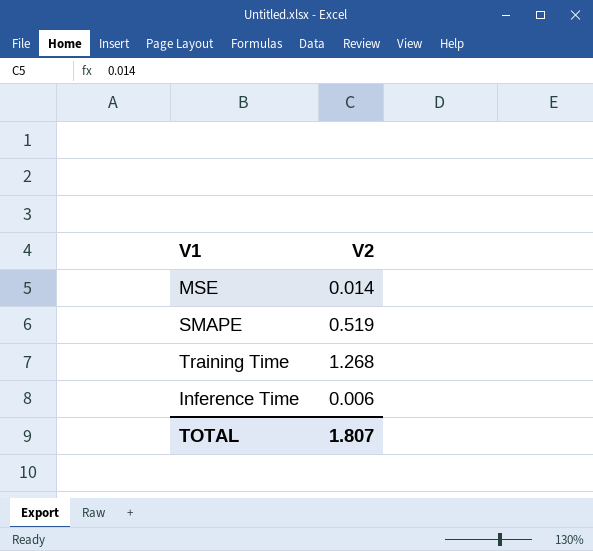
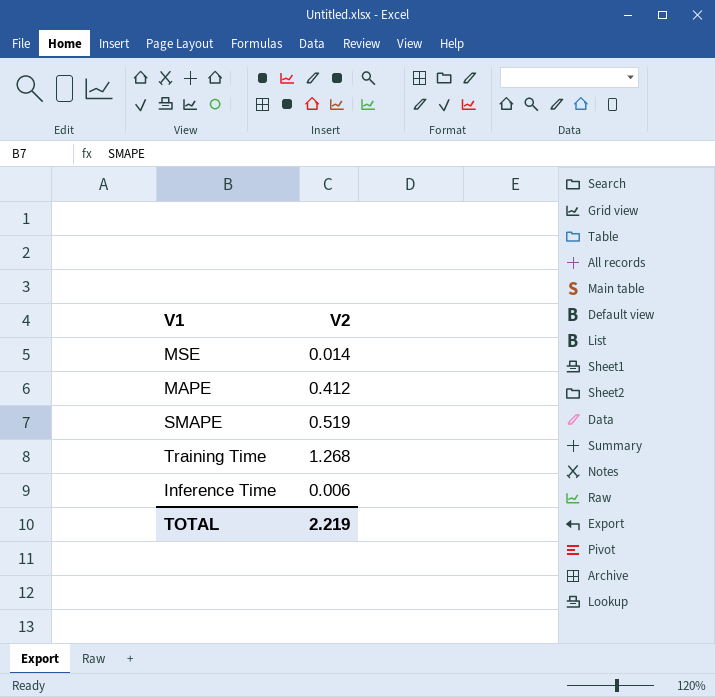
row MAPE: none -> 0.412
TOTAL | V2: 1.807 -> 2.219

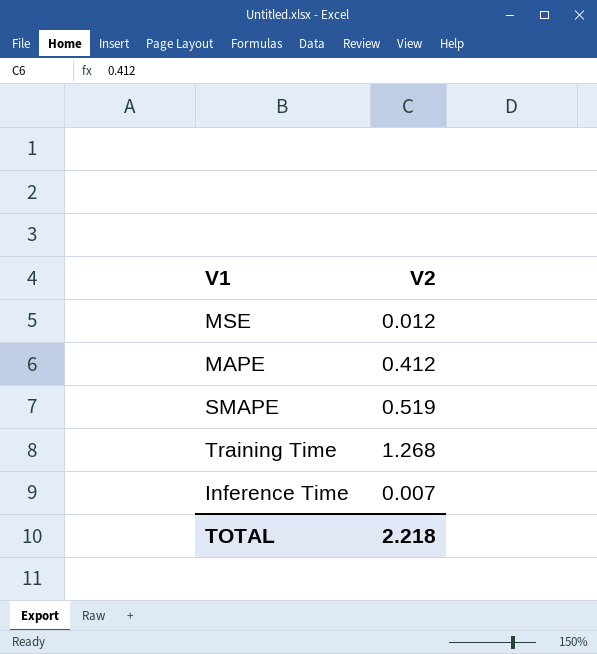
MSE | V2: 0.014 -> 0.012
Inference Time | V2: 0.006 -> 0.007
TOTAL | V2: 2.219 -> 2.218

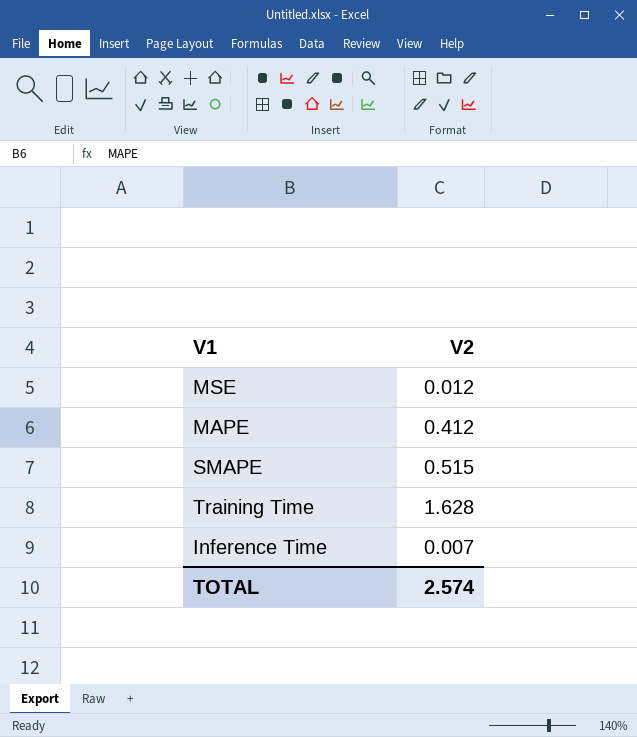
SMAPE | V2: 0.519 -> 0.515
Training Time | V2: 1.268 -> 1.628
TOTAL | V2: 2.218 -> 2.574

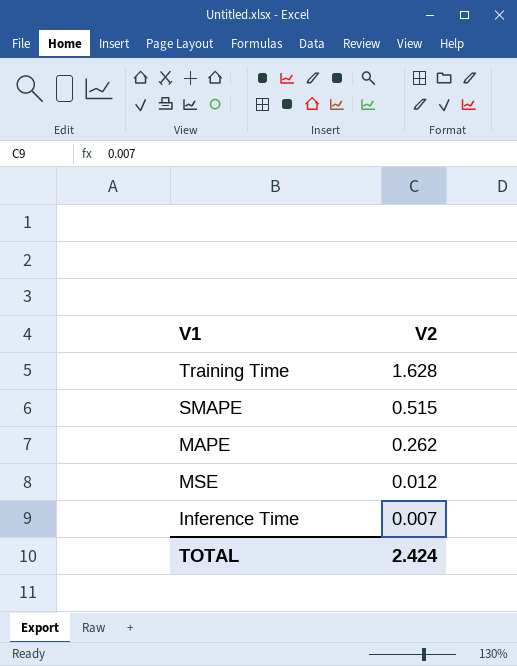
row order: none -> V2 descending
MAPE | V2: 0.412 -> 0.262
TOTAL | V2: 2.574 -> 2.424

